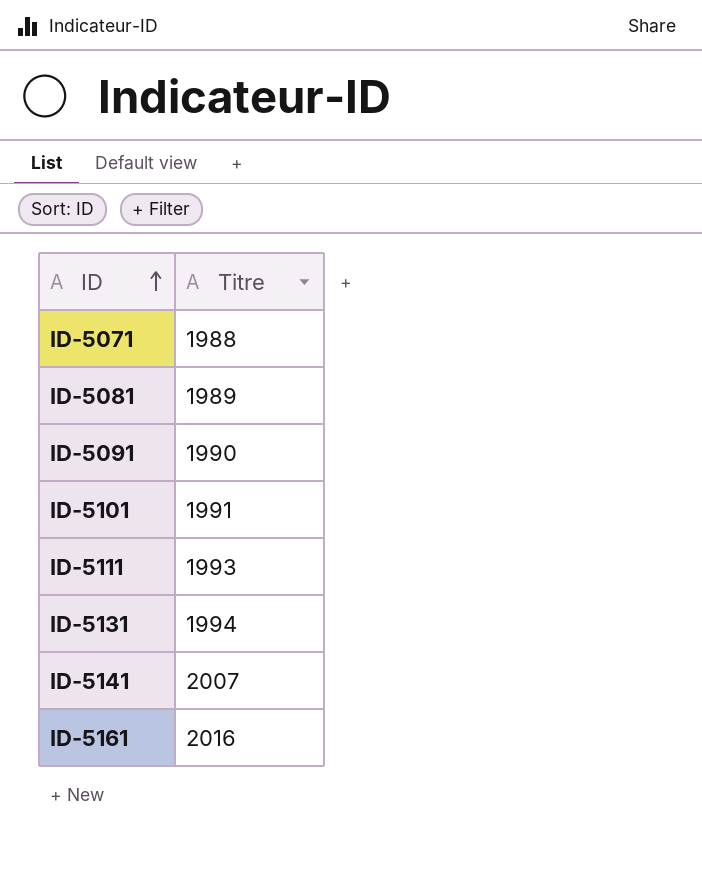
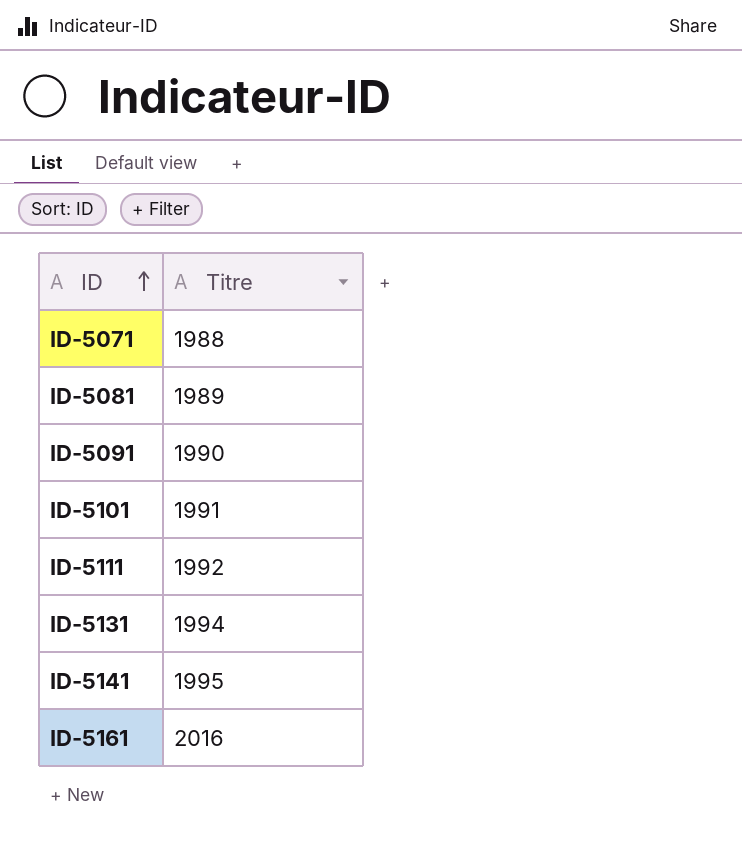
ID-5111 | Titre: 1993 -> 1992
ID-5141 | Titre: 2007 -> 1995

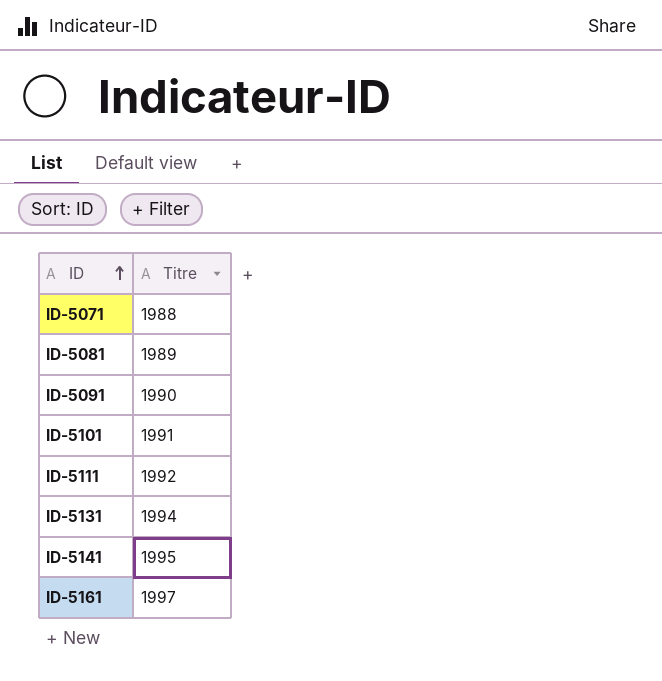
ID-5161 | Titre: 2016 -> 1997

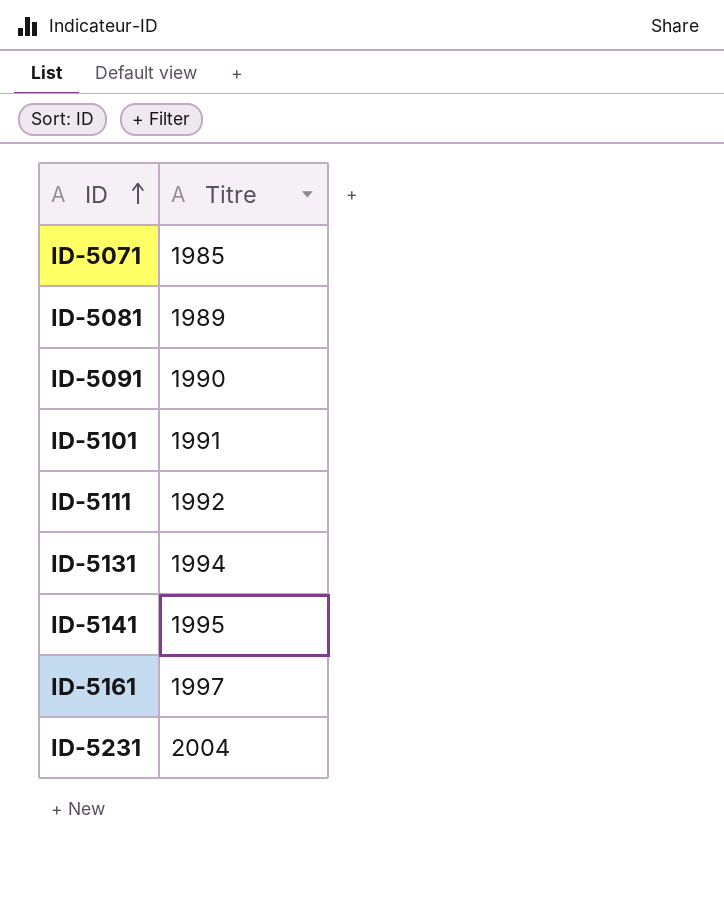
ID-5071 | Titre: 1988 -> 1985
row ID-5231: none -> 2004

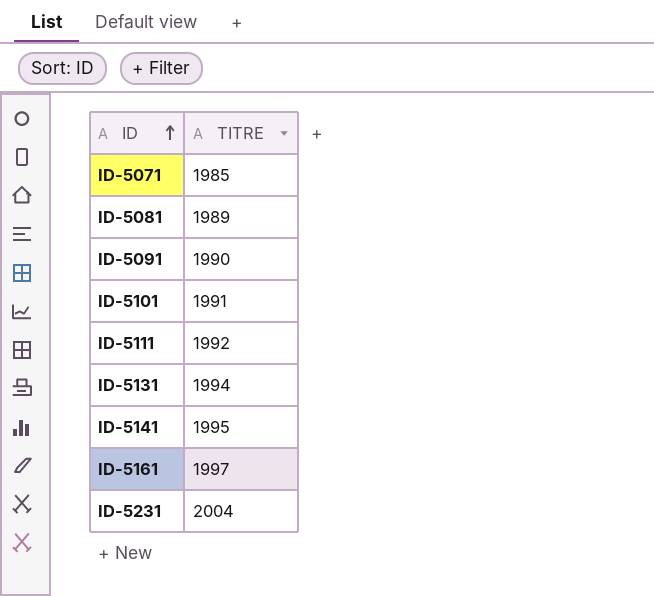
column name: Titre -> TITRE

